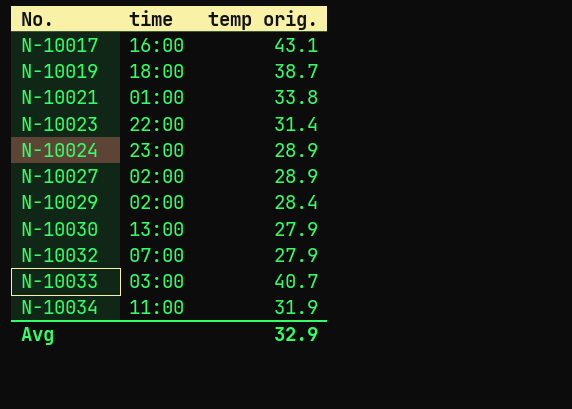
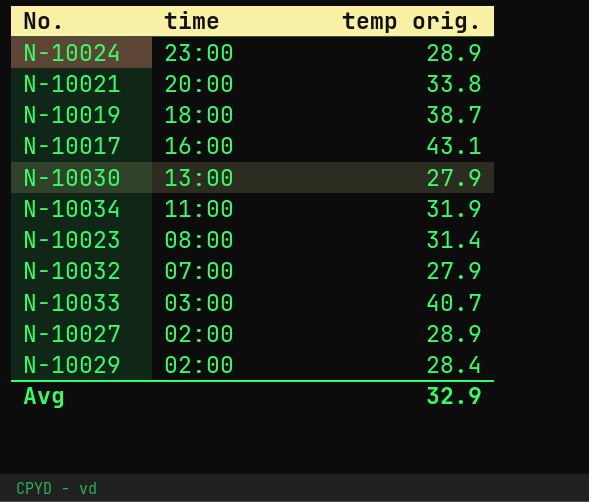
row order: No. ascending -> time descending
N-10021 | time: 01:00 -> 20:00
N-10023 | time: 22:00 -> 08:00

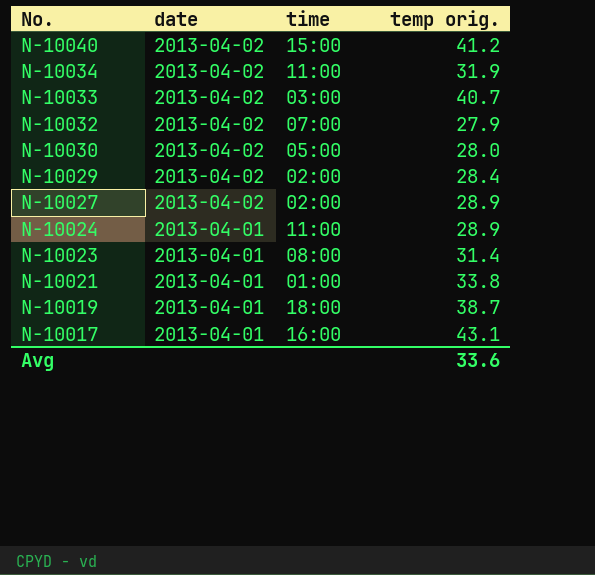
row order: time descending -> No. descending
column date | position: none -> 2
row N-10040: none -> 2013-04-02 | 15:00 | 41.2
N-10030 | time: 13:00 -> 05:00
N-10030 | temp orig.: 27.9 -> 28.0
N-10024 | time: 23:00 -> 11:00
N-10021 | time: 20:00 -> 01:00
Avg | temp orig.: 32.9 -> 33.6

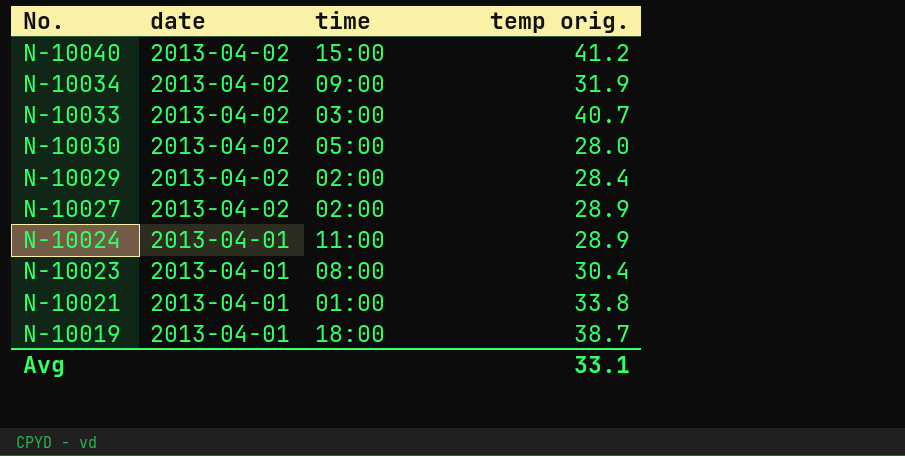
row N-10032: 2013-04-02 | 07:00 | 27.9 -> none
row N-10017: 2013-04-01 | 16:00 | 43.1 -> none
N-10034 | time: 11:00 -> 09:00
N-10023 | temp orig.: 31.4 -> 30.4
Avg | temp orig.: 33.6 -> 33.1

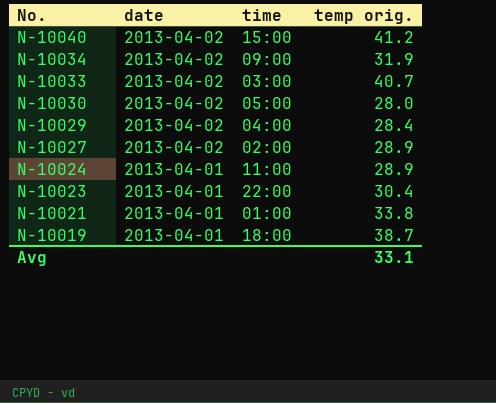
N-10029 | time: 02:00 -> 04:00
N-10023 | time: 08:00 -> 22:00

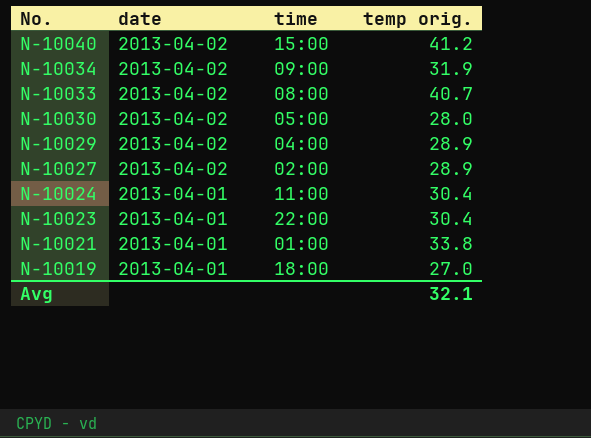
N-10033 | time: 03:00 -> 08:00
N-10029 | temp orig.: 28.4 -> 28.9
N-10024 | temp orig.: 28.9 -> 30.4
N-10019 | temp orig.: 38.7 -> 27.0
Avg | temp orig.: 33.1 -> 32.1

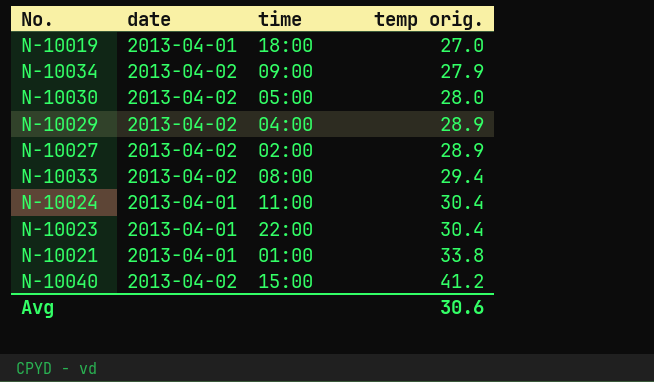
row order: No. descending -> temp orig. ascending
N-10034 | temp orig.: 31.9 -> 27.9
N-10033 | temp orig.: 40.7 -> 29.4
Avg | temp orig.: 32.1 -> 30.6

